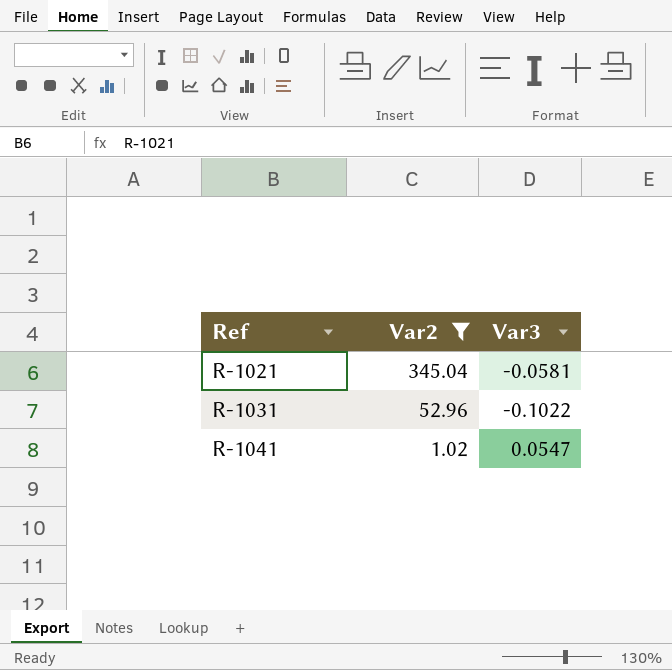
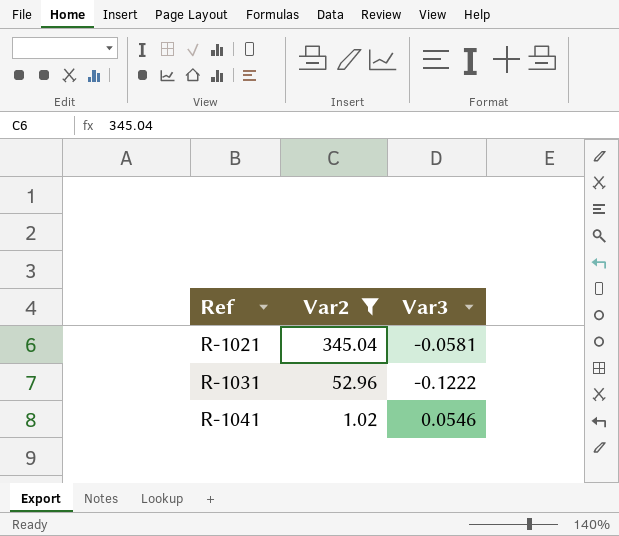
R-1031 | Var3: -0.1022 -> -0.1222
R-1041 | Var3: 0.0547 -> 0.0546

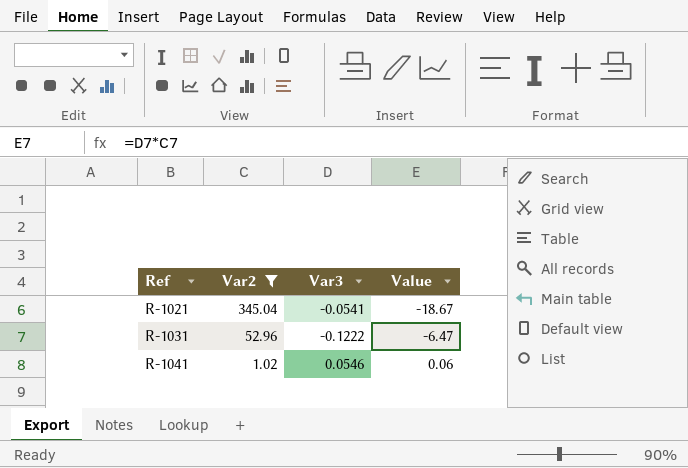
column Value | formula: none -> [Var2] * [Var3]
R-1021 | Var3: -0.0581 -> -0.0541

